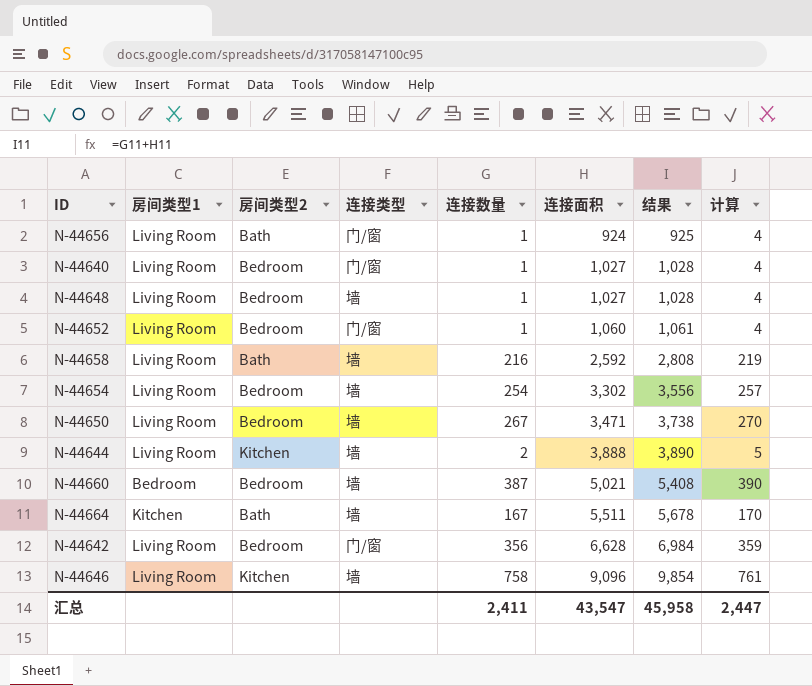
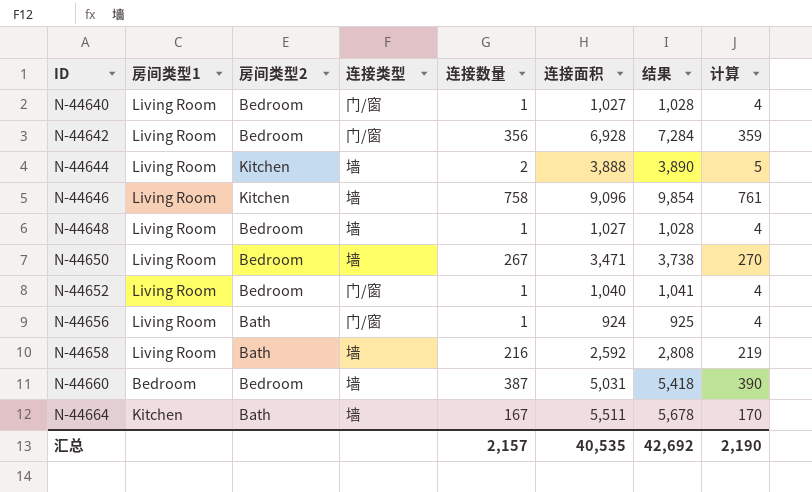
row order: 连接面积 ascending -> ID ascending
row N-44654: Living Room | Bedroom | 墙 | 254 | 3,302 | 3,556 | 257 -> none
N-44642 | 连接面积: 6,628 -> 6,928
N-44642 | 结果: 6,984 -> 7,284
N-44652 | 连接面积: 1,060 -> 1,040
N-44652 | 结果: 1,061 -> 1,041
N-44660 | 连接面积: 5,021 -> 5,031
N-44660 | 结果: 5,408 -> 5,418
汇总 | 连接数量: 2,411 -> 2,157
汇总 | 连接面积: 43,547 -> 40,535
汇总 | 结果: 45,958 -> 42,692
汇总 | 计算: 2,447 -> 2,190

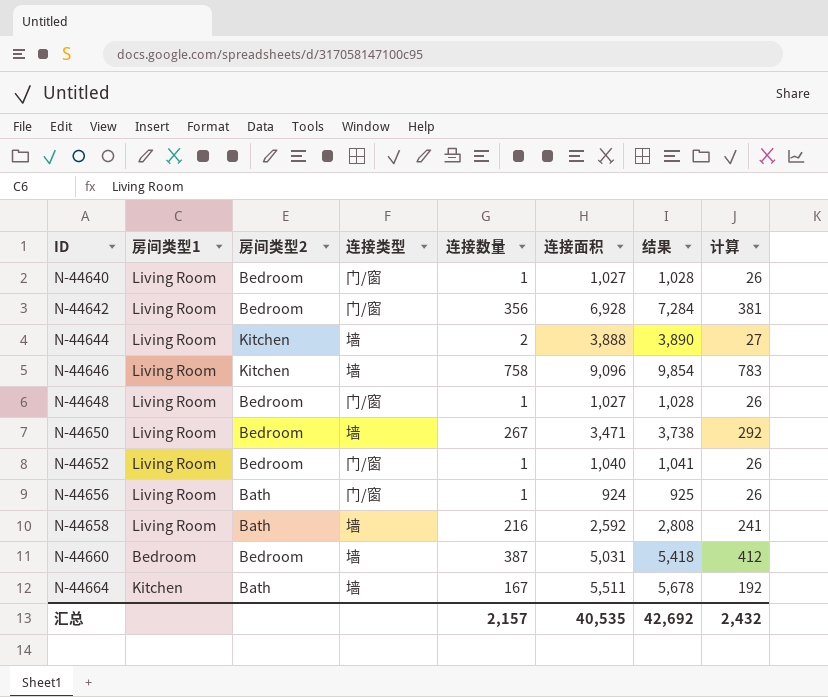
column 计算 | formula: [连接数量] + 3 -> [连接数量] + 25
N-44648 | 连接类型: 墙 -> 门/窗
汇总 | 计算: 2,190 -> 2,432

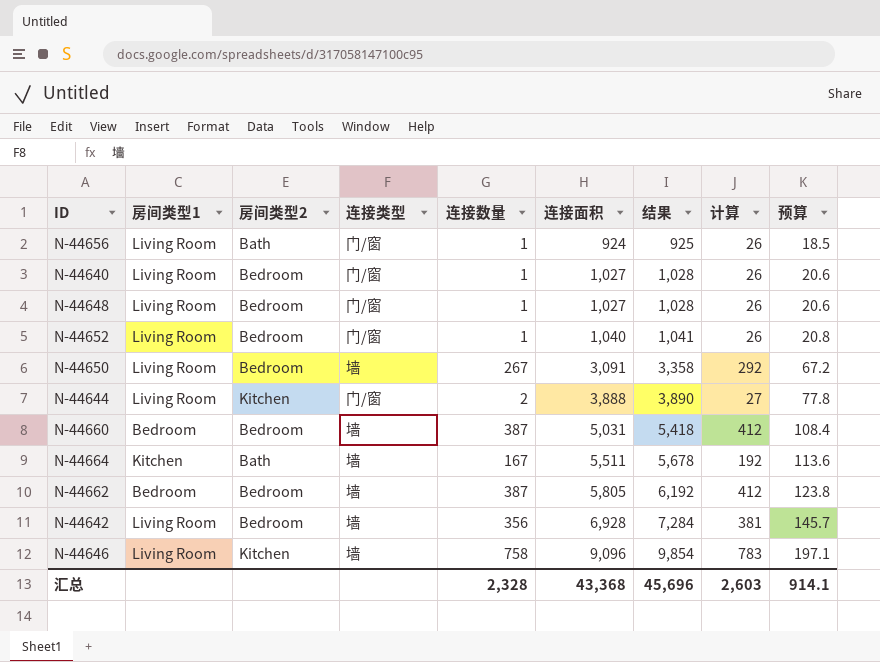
row order: ID ascending -> 连接面积 ascending
column 预算 | formula: none -> [结果] * 0.02
row N-44658: Living Room | Bath | 墙 | 216 | 2,592 | 2,808 | 241 -> none
N-44650 | 连接面积: 3,471 -> 3,091
N-44650 | 结果: 3,738 -> 3,358
N-44644 | 连接类型: 墙 -> 门/窗
row N-44662: none -> Bedroom | Bedroom | 墙 | 387 | 5,805 | 6,192 | 412 | 123.8
N-44642 | 连接类型: 门/窗 -> 墙
汇总 | 连接数量: 2,157 -> 2,328
汇总 | 连接面积: 40,535 -> 43,368
汇总 | 结果: 42,692 -> 45,696
汇总 | 计算: 2,432 -> 2,603

